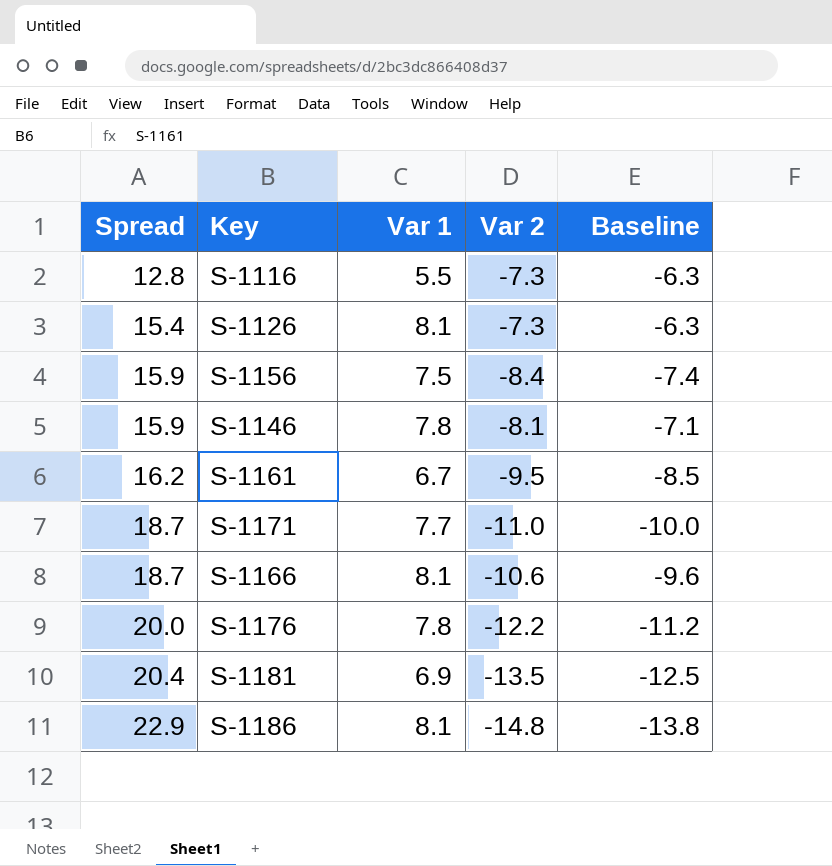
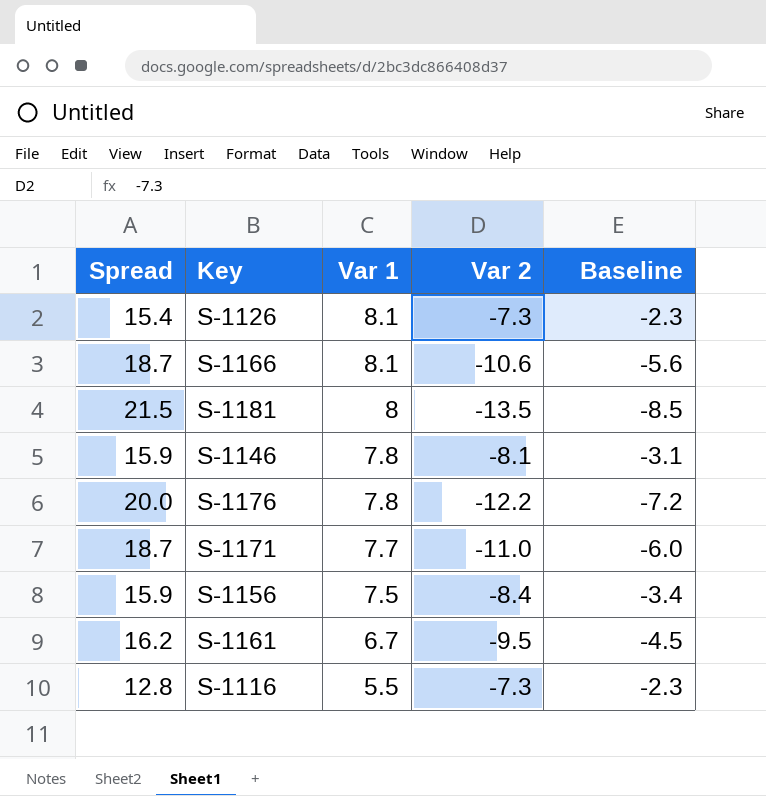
row order: Spread ascending -> Var 1 descending
column Baseline | formula: [Var 2] + 1 -> [Var 2] + 5
row S-1186: 22.9 | 8.1 | -14.8 | -13.8 -> none
S-1181 | Spread: 20.4 -> 21.5
S-1181 | Var 1: 6.9 -> 8

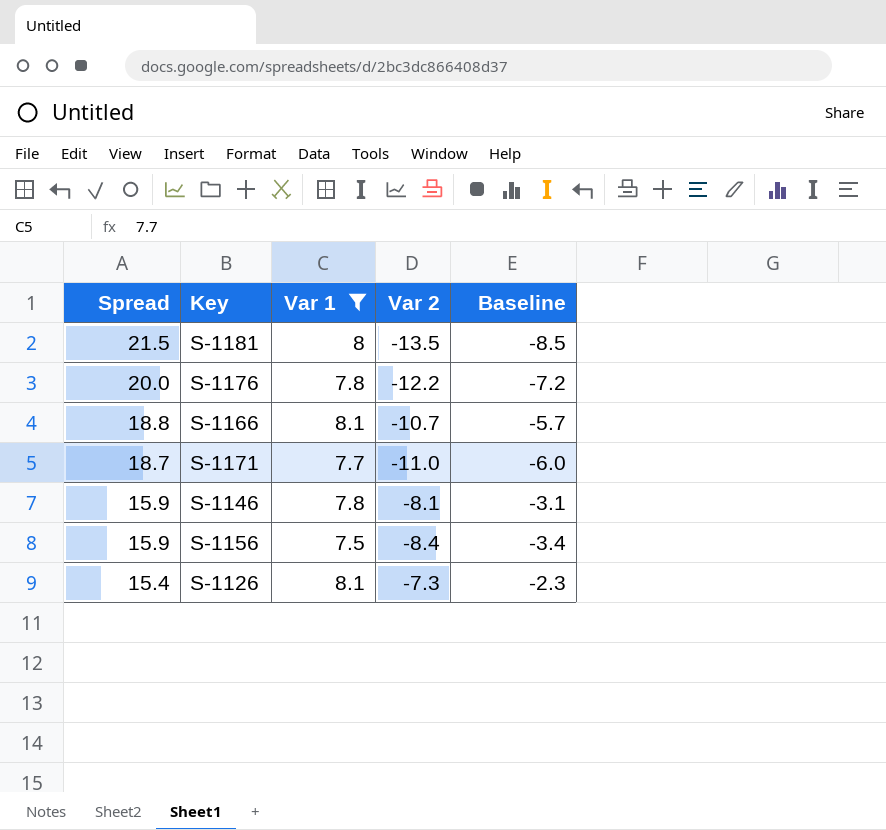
filter: none -> Var 1 >= 7.5
row order: Var 1 descending -> Spread descending
S-1166 | Spread: 18.7 -> 18.8
S-1166 | Var 2: -10.6 -> -10.7
S-1166 | Baseline: -5.6 -> -5.7

